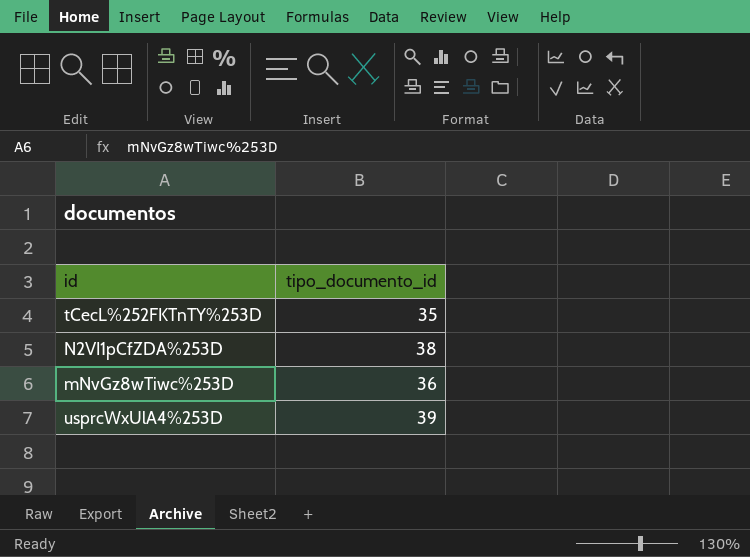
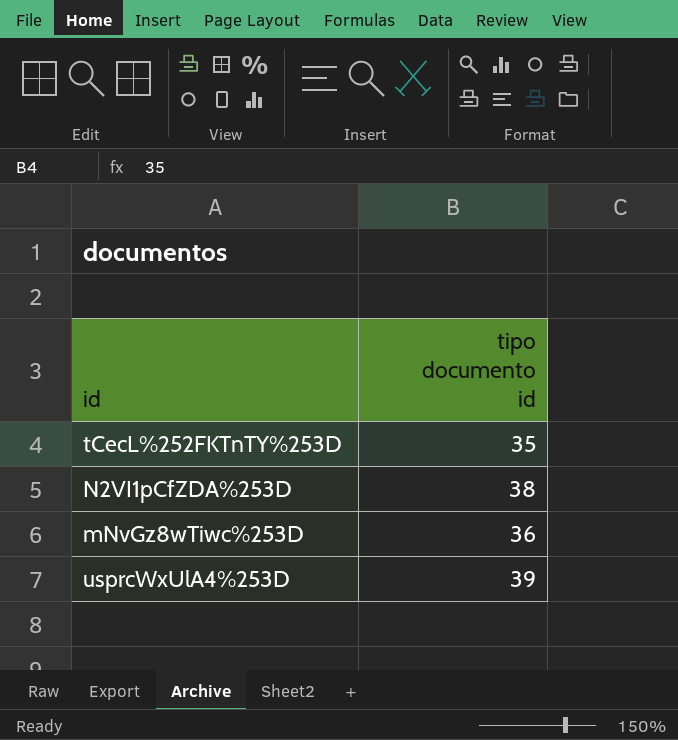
column name: tipo_documento_id -> tipo documento id

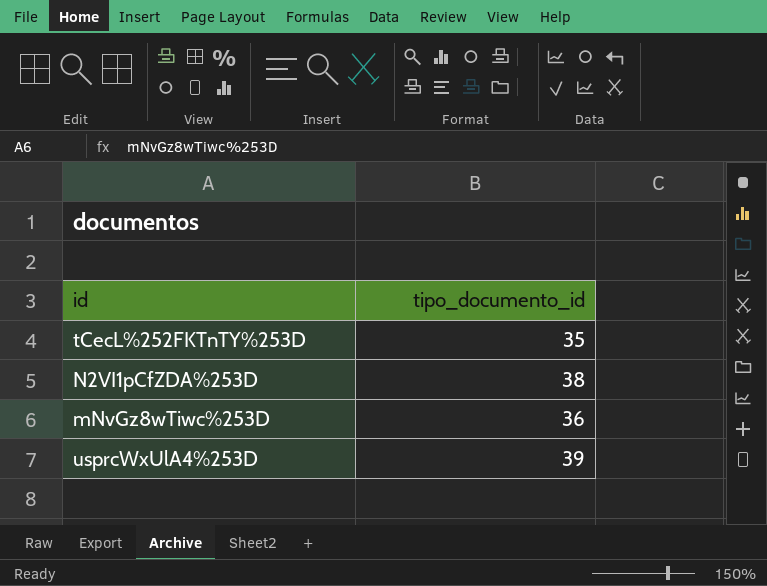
column name: tipo documento id -> tipo_documento_id

